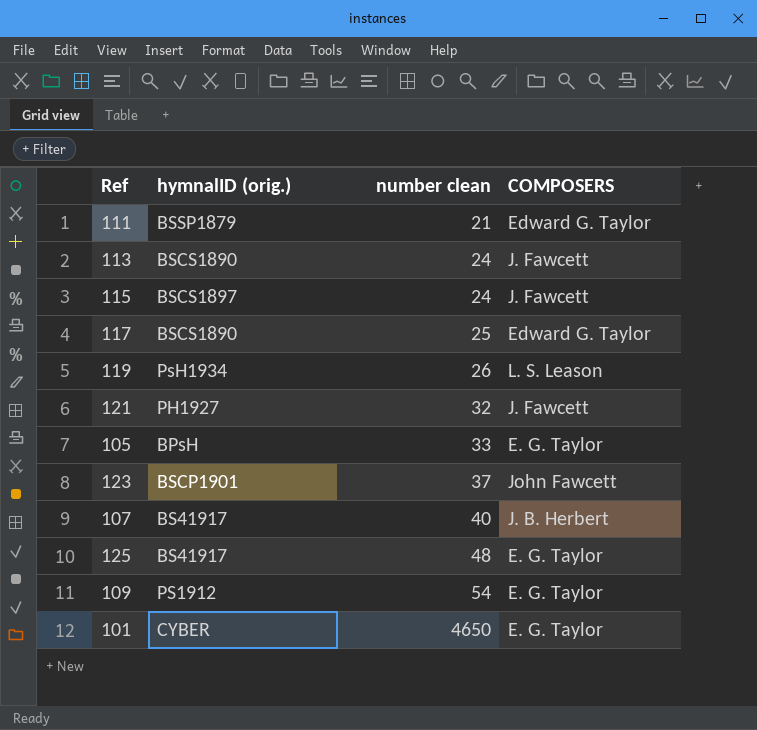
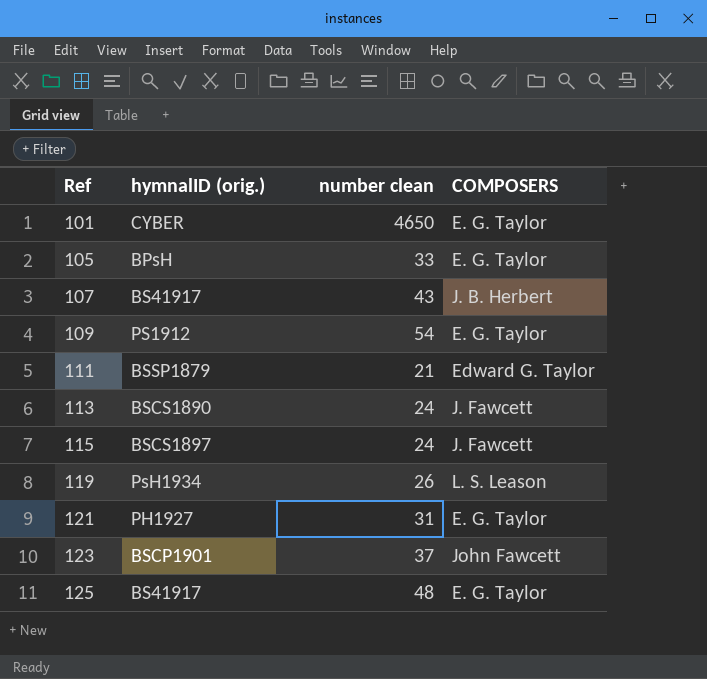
row order: number clean ascending -> Ref ascending
row 117: BSCS1890 | 25 | Edward G. Taylor -> none
107 | number clean: 40 -> 43
121 | number clean: 32 -> 31
121 | COMPOSERS: J. Fawcett -> E. G. Taylor

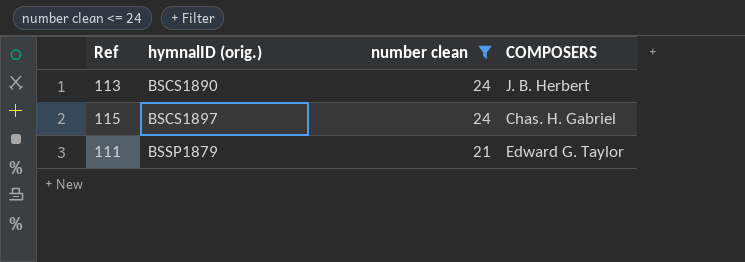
filter: none -> number clean <= 24
row order: Ref ascending -> hymnalID (orig.) ascending
113 | COMPOSERS: J. Fawcett -> J. B. Herbert
115 | COMPOSERS: J. Fawcett -> Chas. H. Gabriel

